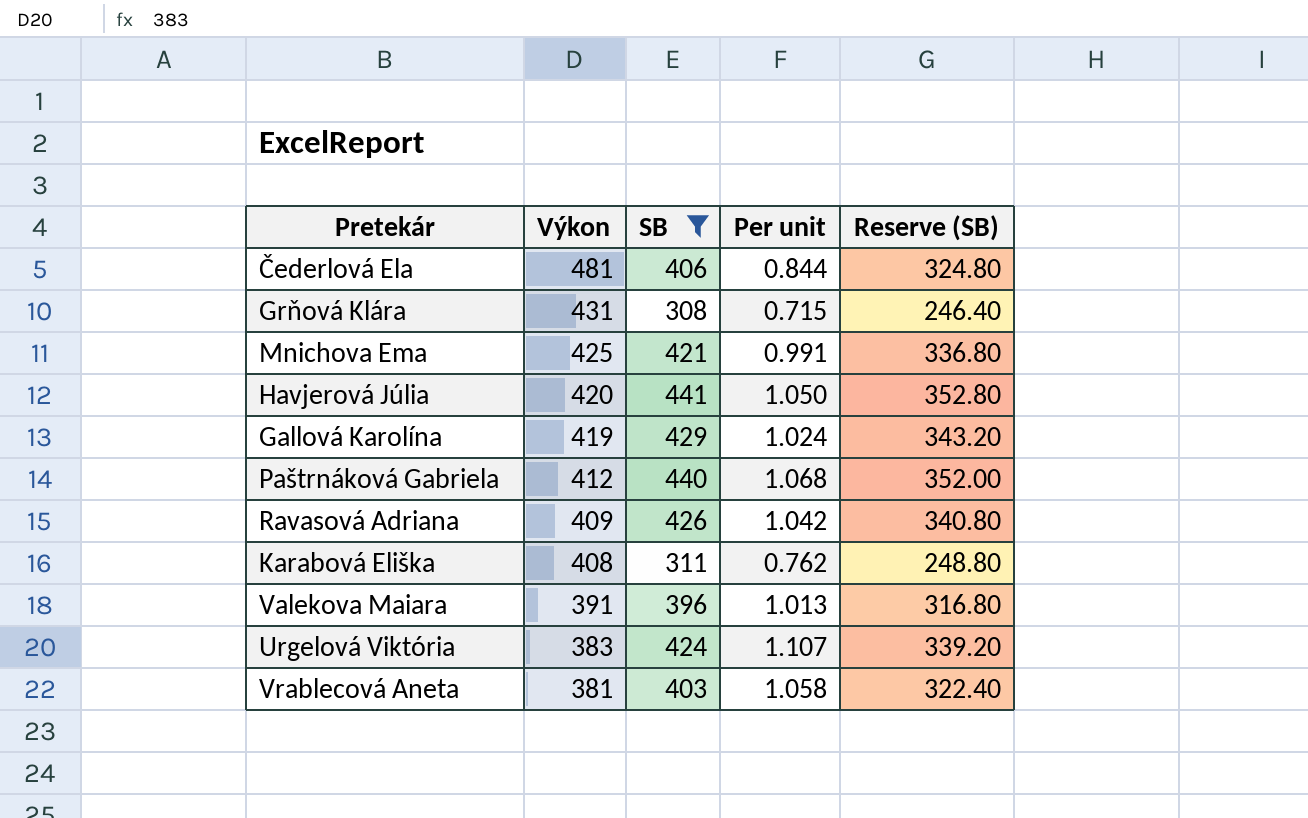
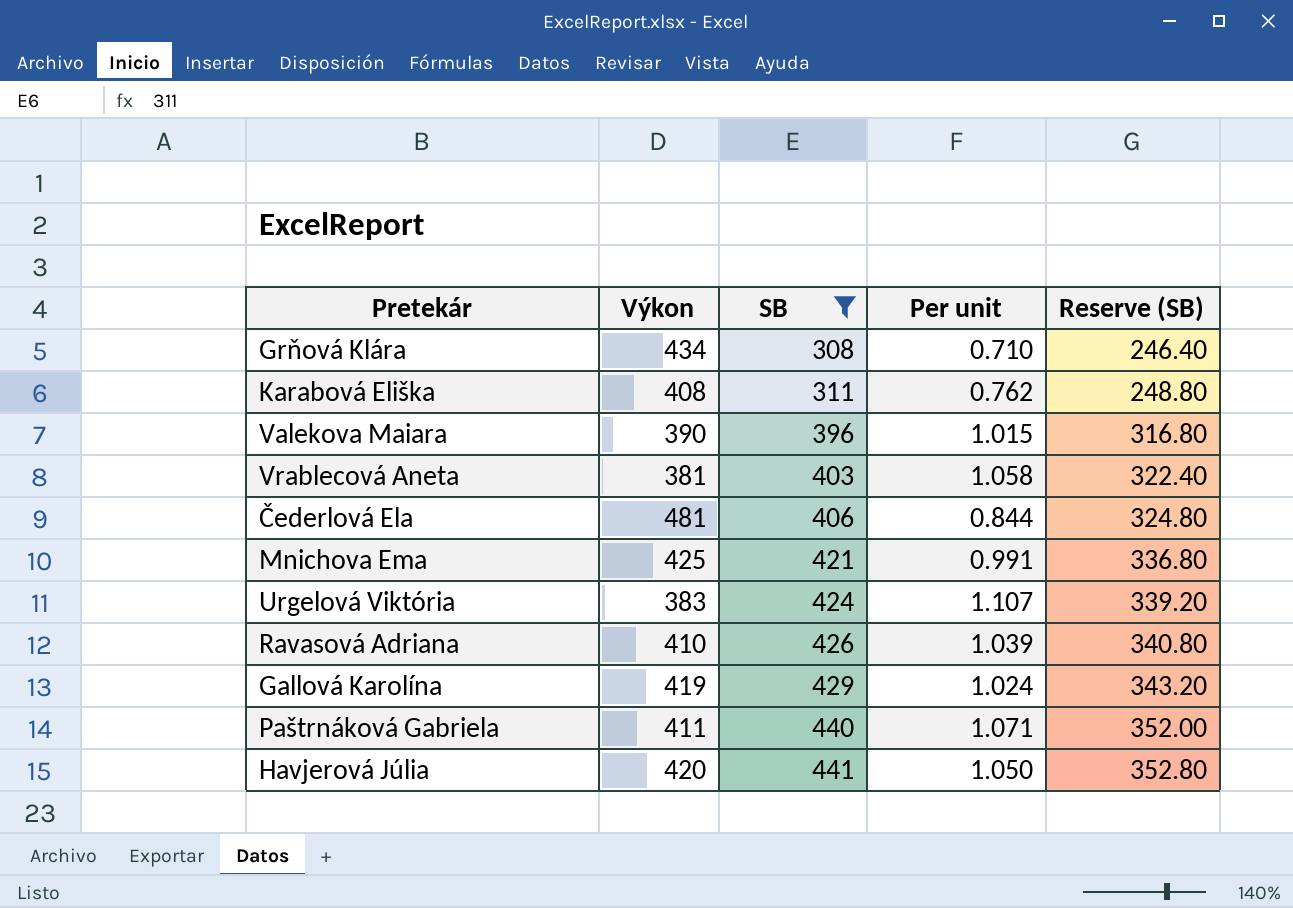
row order: Výkon descending -> SB ascending
Grňová Klára | Výkon: 431 -> 434
Grňová Klára | Per unit: 0.715 -> 0.710
Valekova Maiara | Výkon: 391 -> 390
Valekova Maiara | Per unit: 1.013 -> 1.015
Ravasová Adriana | Výkon: 409 -> 410
Ravasová Adriana | Per unit: 1.042 -> 1.039
Paštrnáková Gabriela | Výkon: 412 -> 411
Paštrnáková Gabriela | Per unit: 1.068 -> 1.071

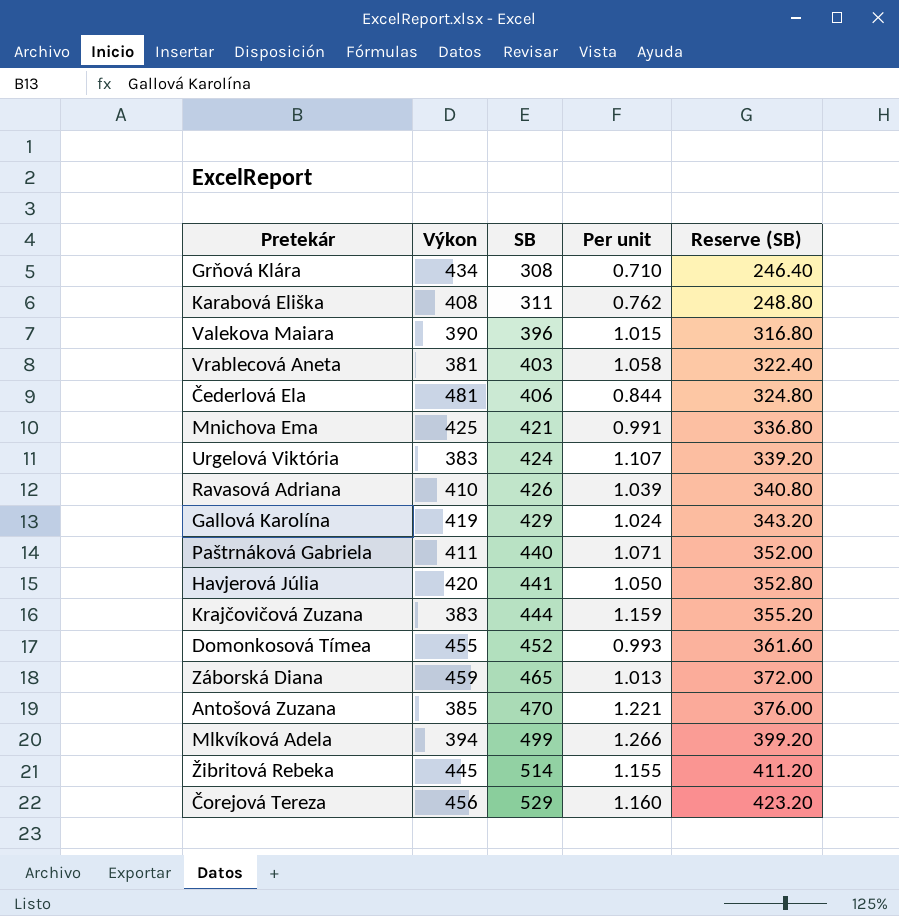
filter: SB <= 441 -> none

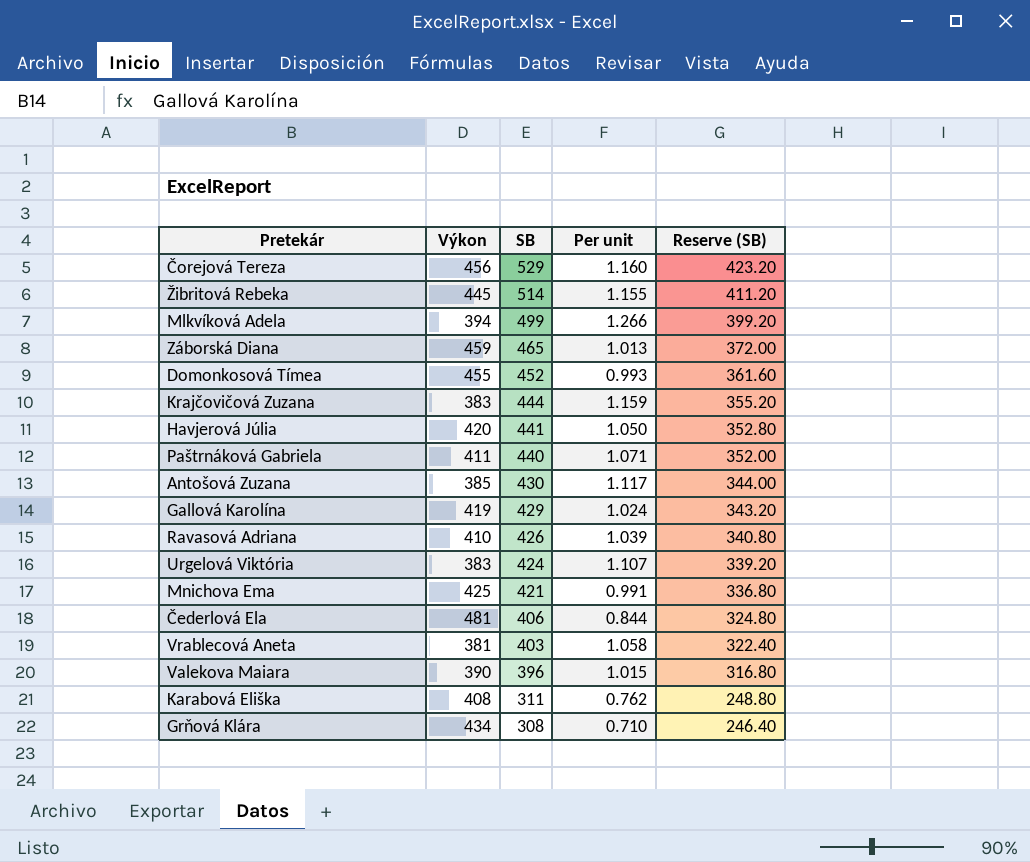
row order: SB ascending -> SB descending
Antošová Zuzana | SB: 470 -> 430
Antošová Zuzana | Per unit: 1.221 -> 1.117
Antošová Zuzana | Reserve (SB): 376.00 -> 344.00

